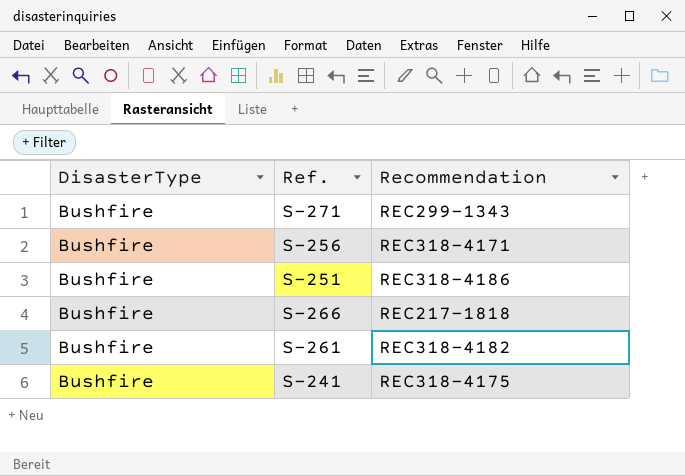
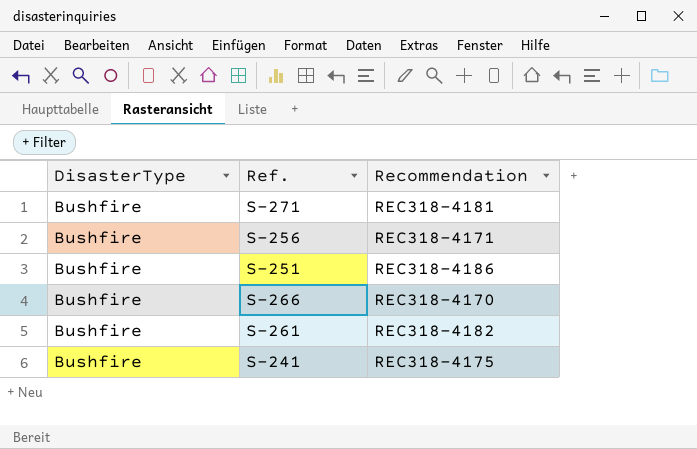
S-271 | Recommendation: REC299-1343 -> REC318-4181
S-266 | Recommendation: REC217-1818 -> REC318-4170

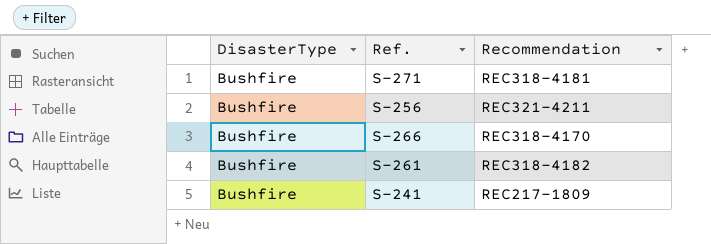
row S-251: Bushfire | REC318-4186 -> none
S-256 | Recommendation: REC318-4171 -> REC321-4211
S-241 | Recommendation: REC318-4175 -> REC217-1809

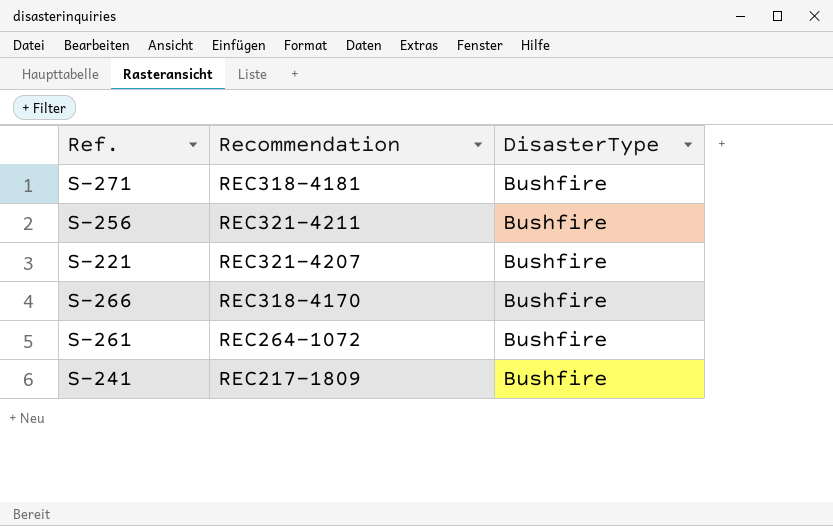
column DisasterType | position: 1 -> 3
row S-221: none -> REC321-4207 | Bushfire
S-261 | Recommendation: REC318-4182 -> REC264-1072

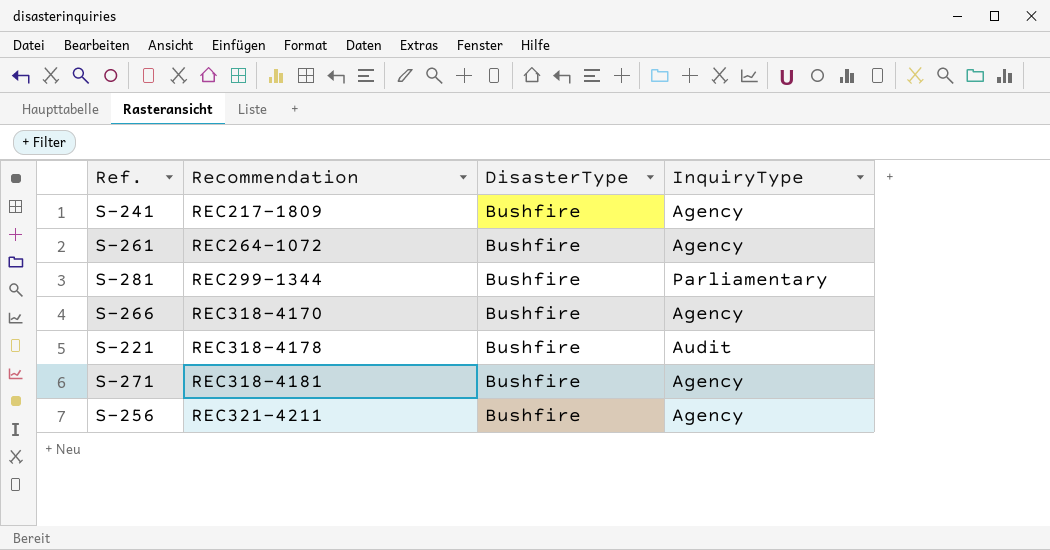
row order: none -> Recommendation ascending
column InquiryType | position: none -> 4
row S-281: none -> REC299-1344 | Bushfire | Parliamentary
S-221 | Recommendation: REC321-4207 -> REC318-4178

